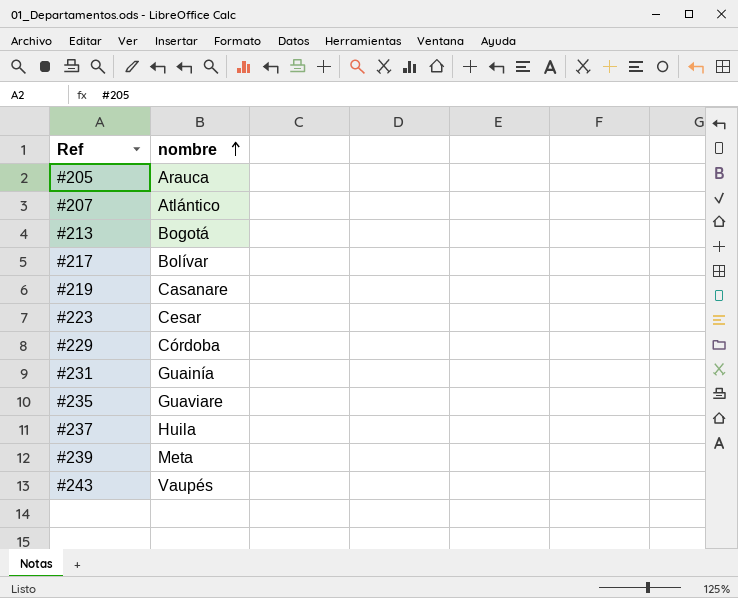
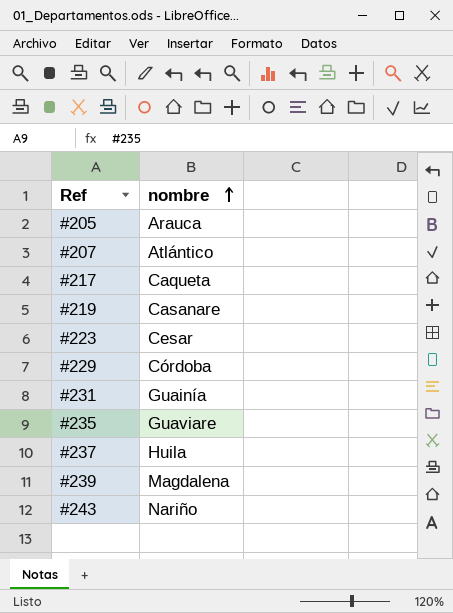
row #213: Bogotá -> none
#217 | nombre: Bolívar -> Caqueta
#239 | nombre: Meta -> Magdalena
#243 | nombre: Vaupés -> Nariño

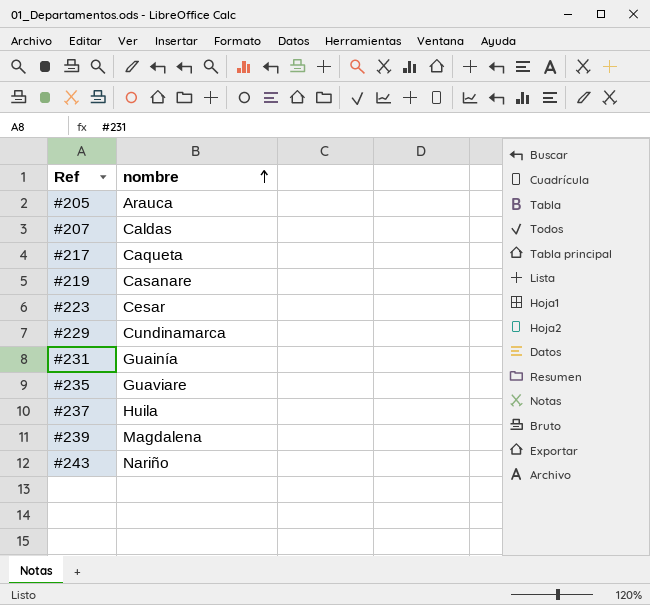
#207 | nombre: Atlántico -> Caldas
#229 | nombre: Córdoba -> Cundinamarca

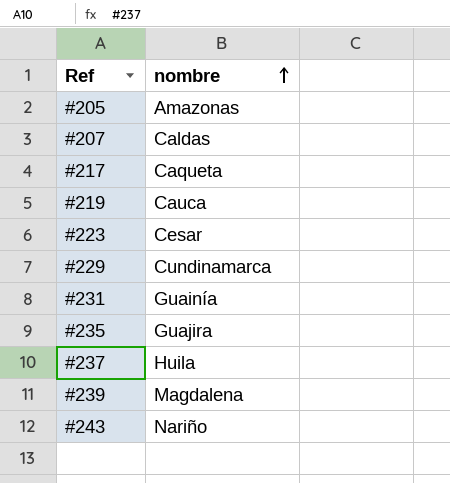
#205 | nombre: Arauca -> Amazonas
#219 | nombre: Casanare -> Cauca
#235 | nombre: Guaviare -> Guajira

